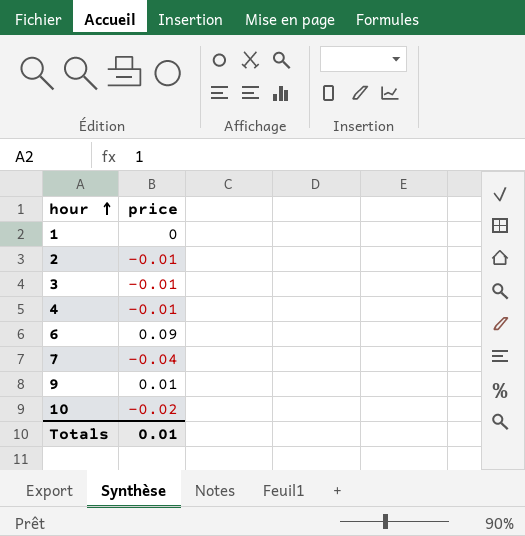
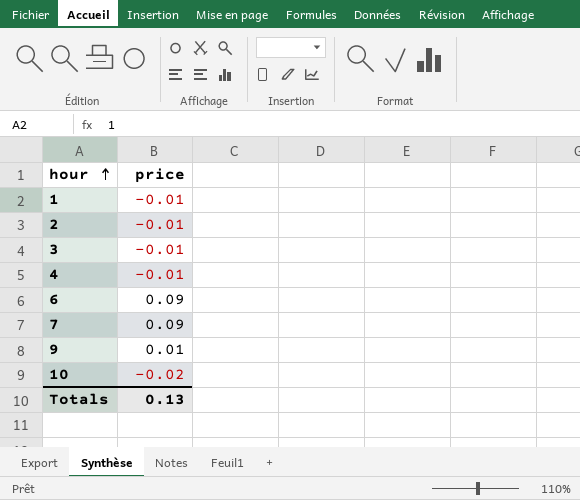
1 | price: 0 -> -0.01
7 | price: -0.04 -> 0.09
Totals | price: 0.01 -> 0.13

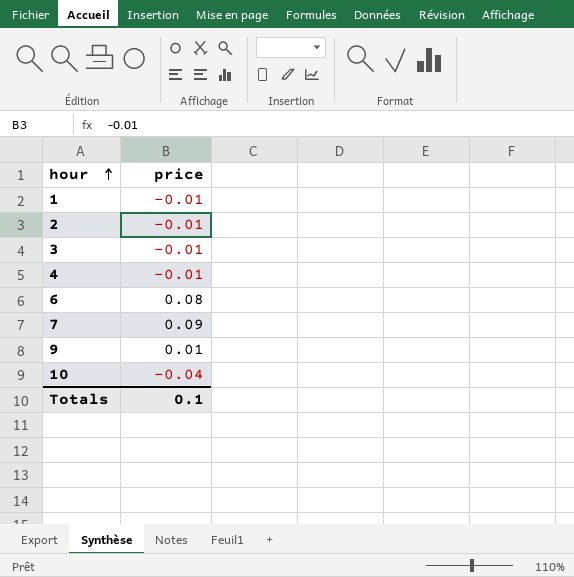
6 | price: 0.09 -> 0.08
10 | price: -0.02 -> -0.04
Totals | price: 0.13 -> 0.1

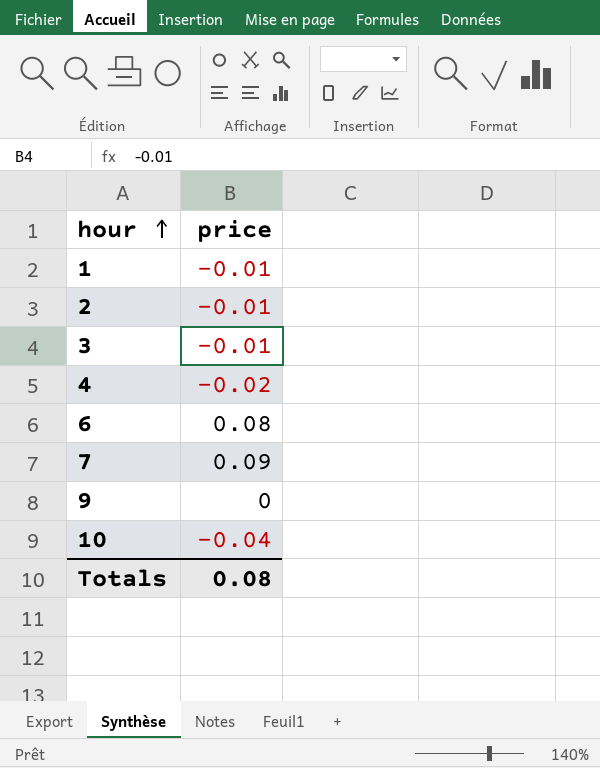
4 | price: -0.01 -> -0.02
9 | price: 0.01 -> 0
Totals | price: 0.1 -> 0.08

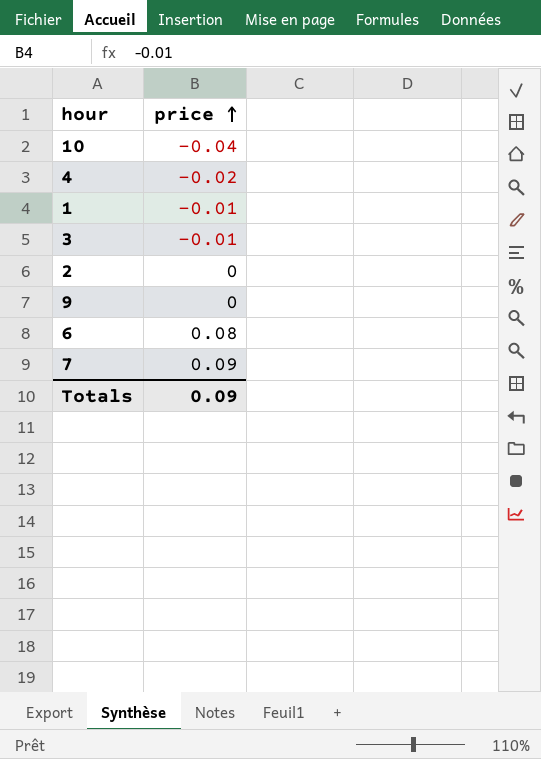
row order: hour ascending -> price ascending
2 | price: -0.01 -> 0
Totals | price: 0.08 -> 0.09

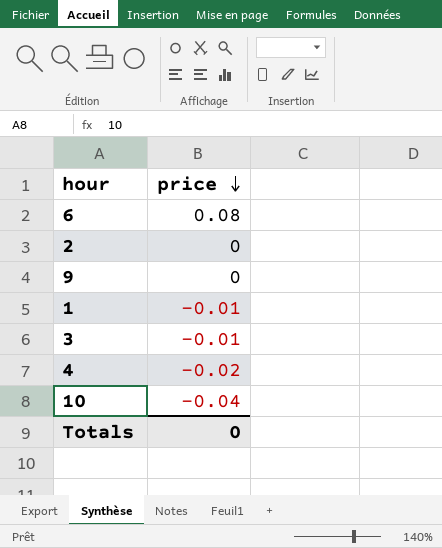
row order: price ascending -> price descending
row 7: 0.09 -> none
Totals | price: 0.09 -> 0

